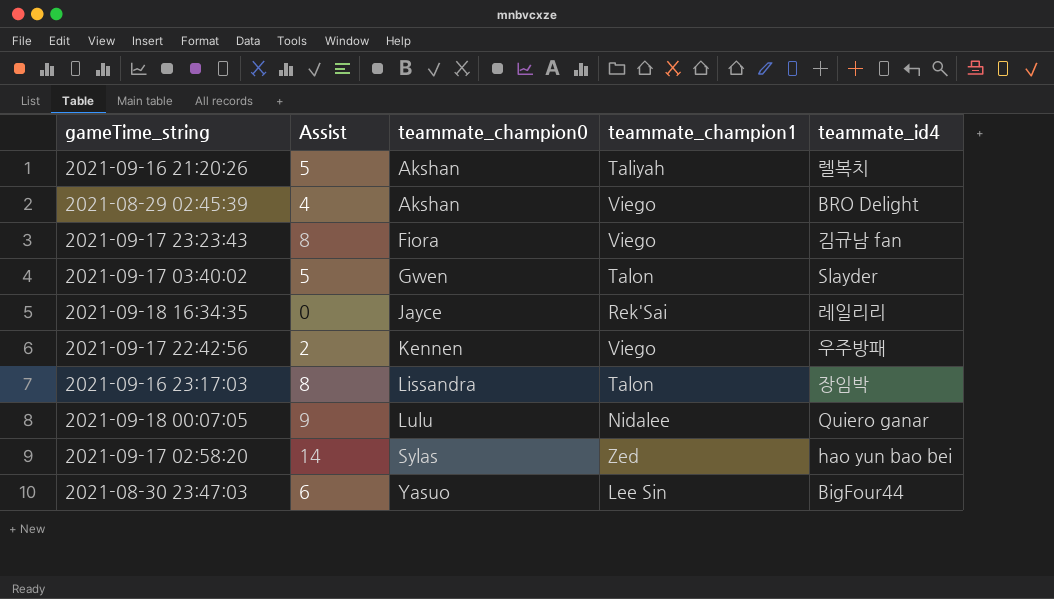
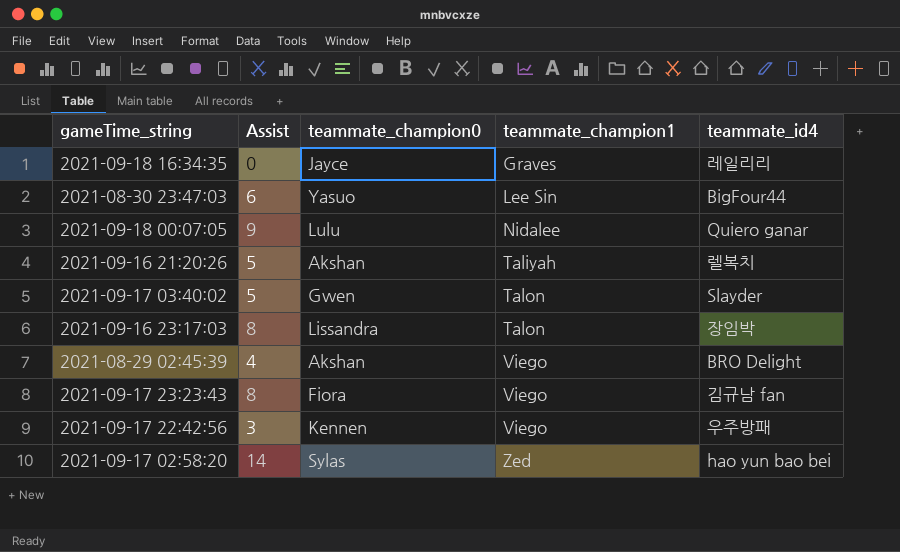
row order: teammate_champion0 ascending -> teammate_champion1 ascending
2021-09-18 16:34:35 | teammate_champion1: Rek'Sai -> Graves
2021-09-17 22:42:56 | Assist: 2 -> 3

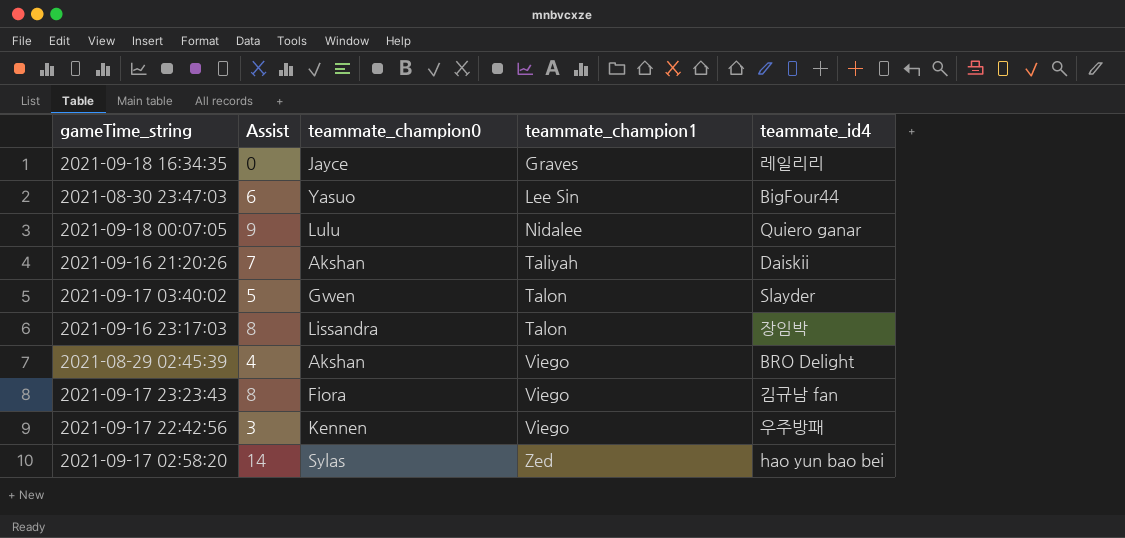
2021-09-16 21:20:26 | Assist: 5 -> 7
2021-09-16 21:20:26 | teammate_id4: 렐복치 -> Daiskii

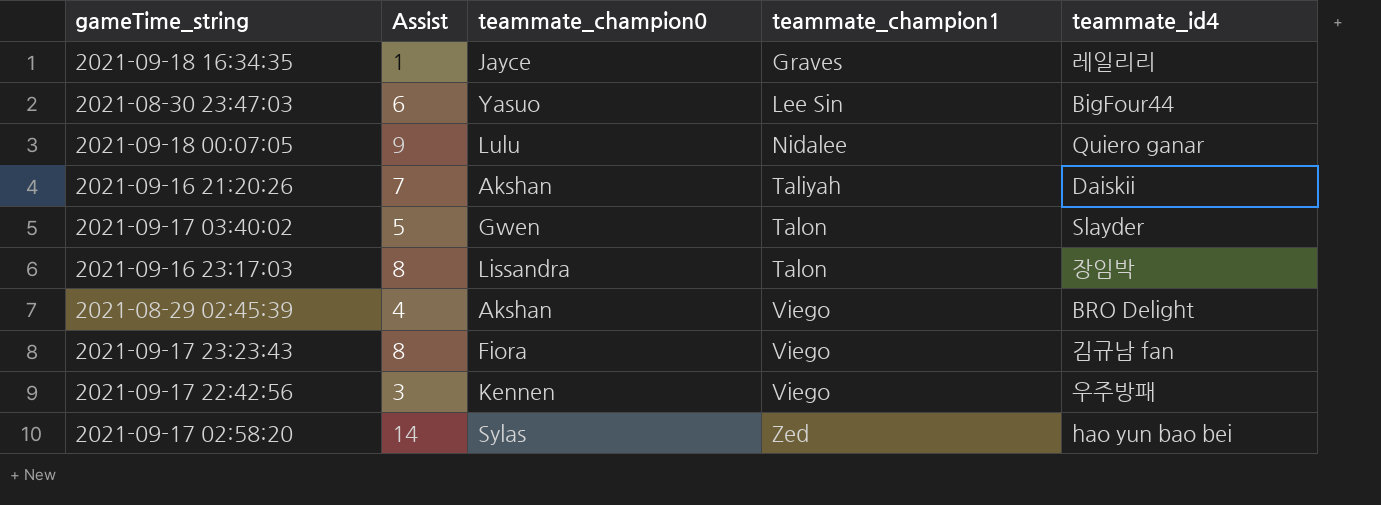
2021-09-18 16:34:35 | Assist: 0 -> 1

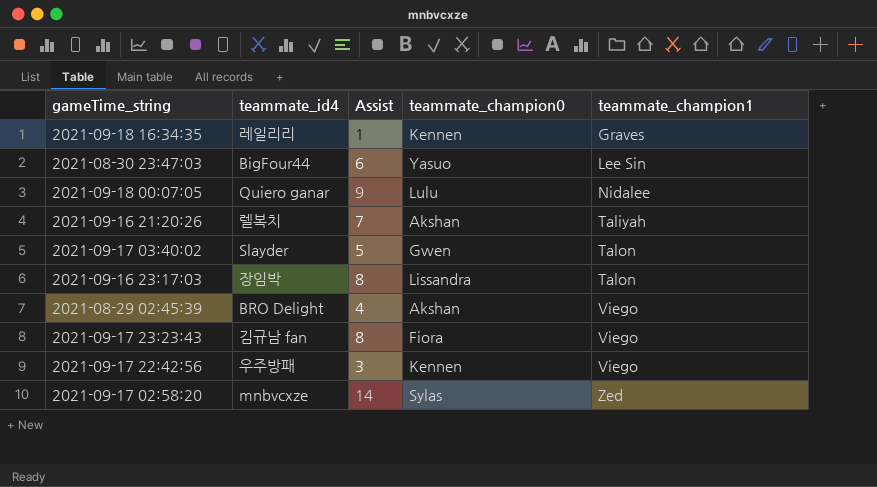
column teammate_id4 | position: 5 -> 2
2021-09-18 16:34:35 | teammate_champion0: Jayce -> Kennen
2021-09-16 21:20:26 | teammate_id4: Daiskii -> 렐복치
2021-09-17 02:58:20 | teammate_id4: hao yun bao bei -> mnbvcxze

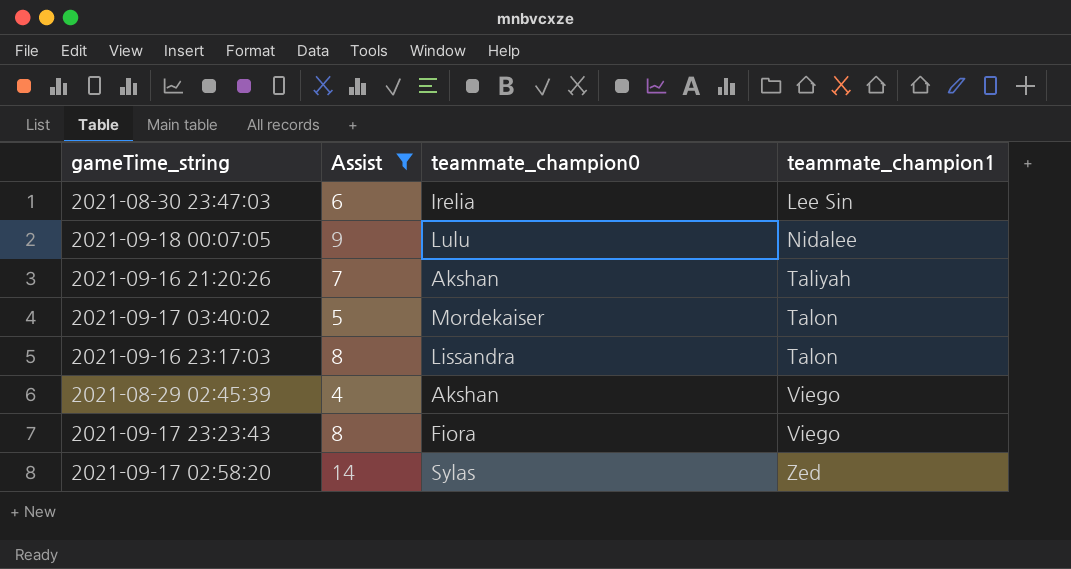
filter: none -> Assist >= 4
column teammate_id4 | position: 2 -> none
2021-08-30 23:47:03 | teammate_champion0: Yasuo -> Irelia
2021-09-17 03:40:02 | teammate_champion0: Gwen -> Mordekaiser

